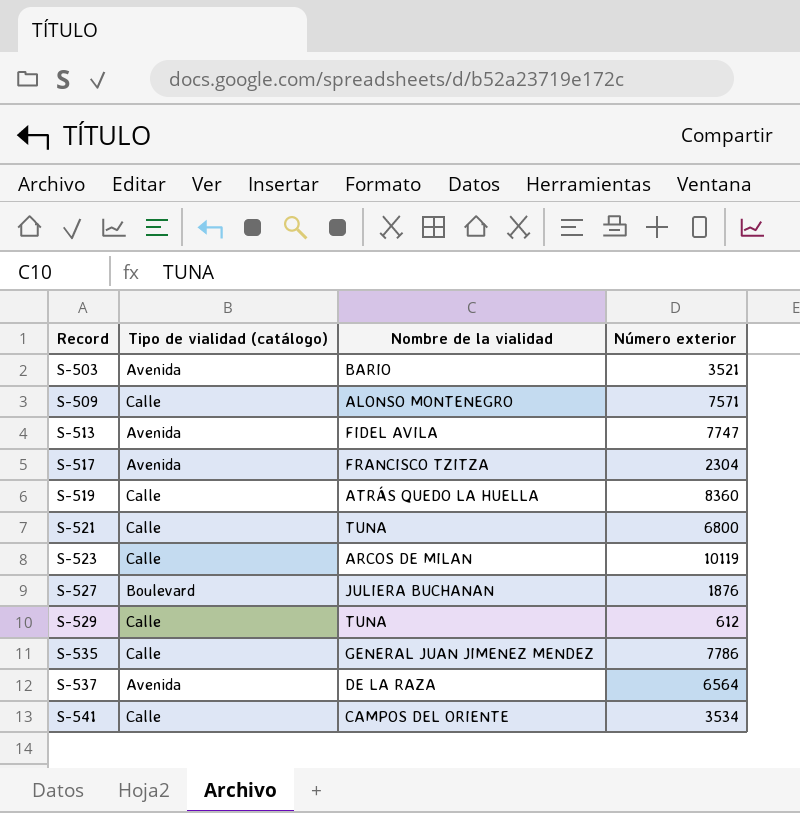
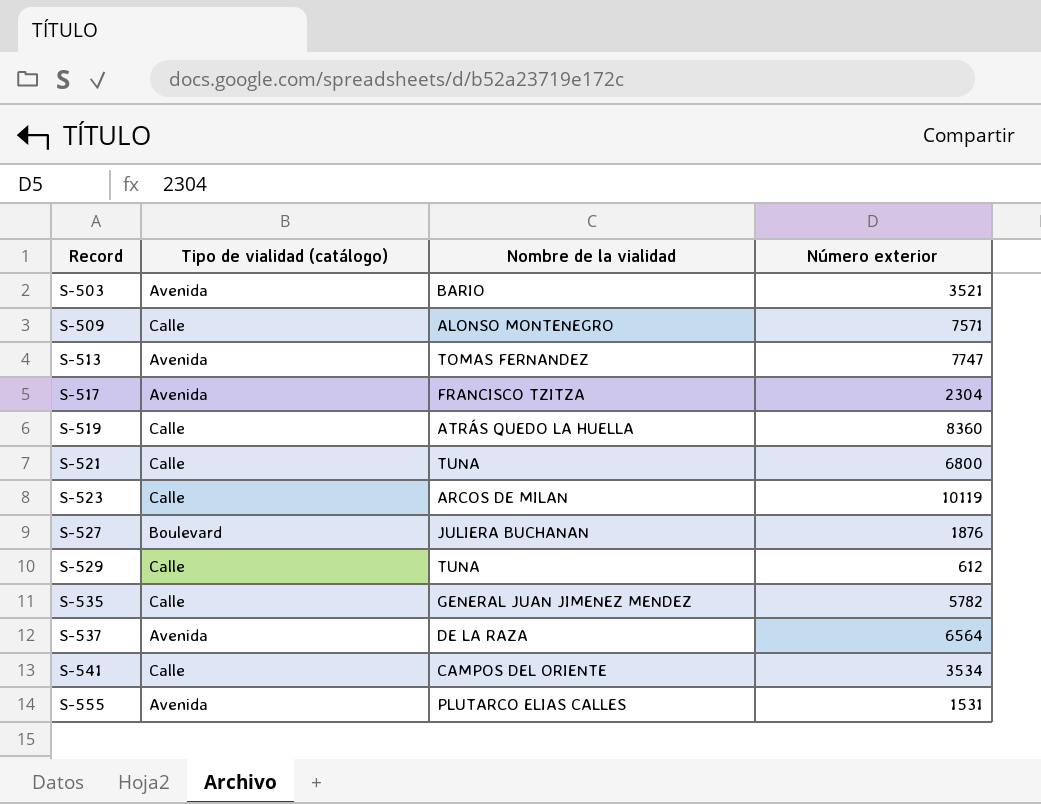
S-513 | Nombre de la vialidad: FIDEL AVILA -> TOMAS FERNANDEZ
S-535 | Número exterior: 7786 -> 5782
row S-555: none -> Avenida | PLUTARCO ELIAS CALLES | 1531

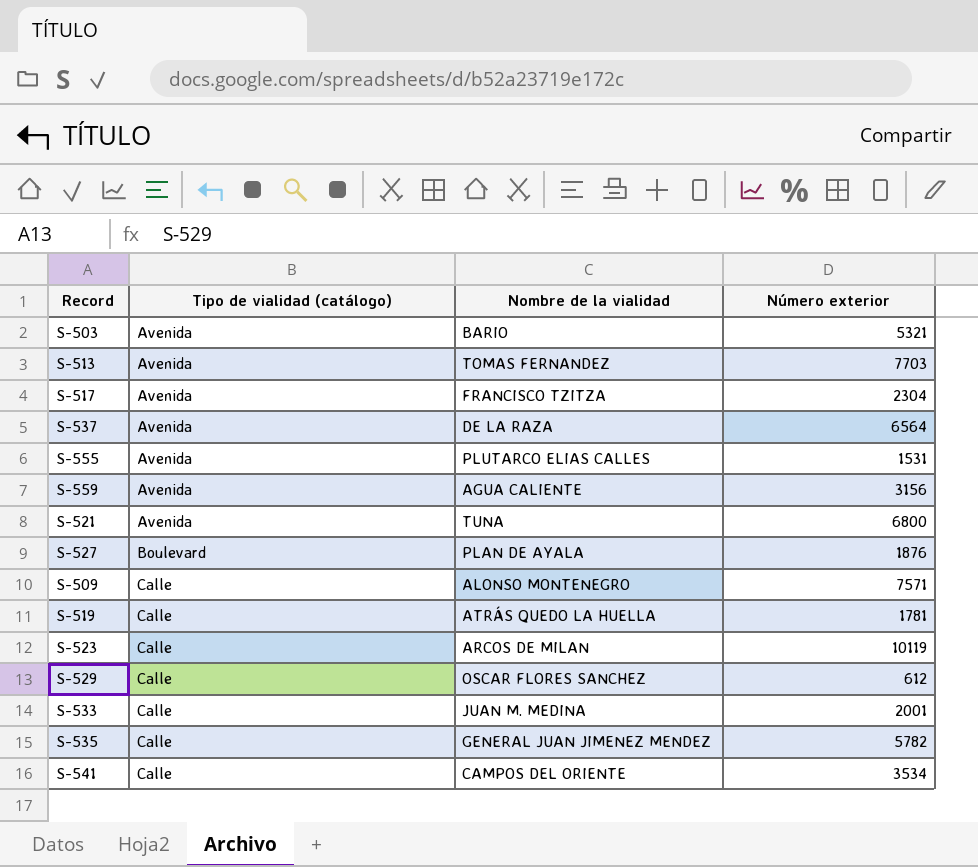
row order: Record ascending -> Tipo de vialidad (catálogo) ascending
S-503 | Número exterior: 3521 -> 5321
S-513 | Número exterior: 7747 -> 7703
row S-559: none -> Avenida | AGUA CALIENTE | 3156
S-521 | Tipo de vialidad (catálogo): Calle -> Avenida
S-527 | Nombre de la vialidad: JULIERA BUCHANAN -> PLAN DE AYALA
S-519 | Número exterior: 8360 -> 1781
S-529 | Nombre de la vialidad: TUNA -> OSCAR FLORES SANCHEZ
row S-533: none -> Calle | JUAN M. MEDINA | 2001

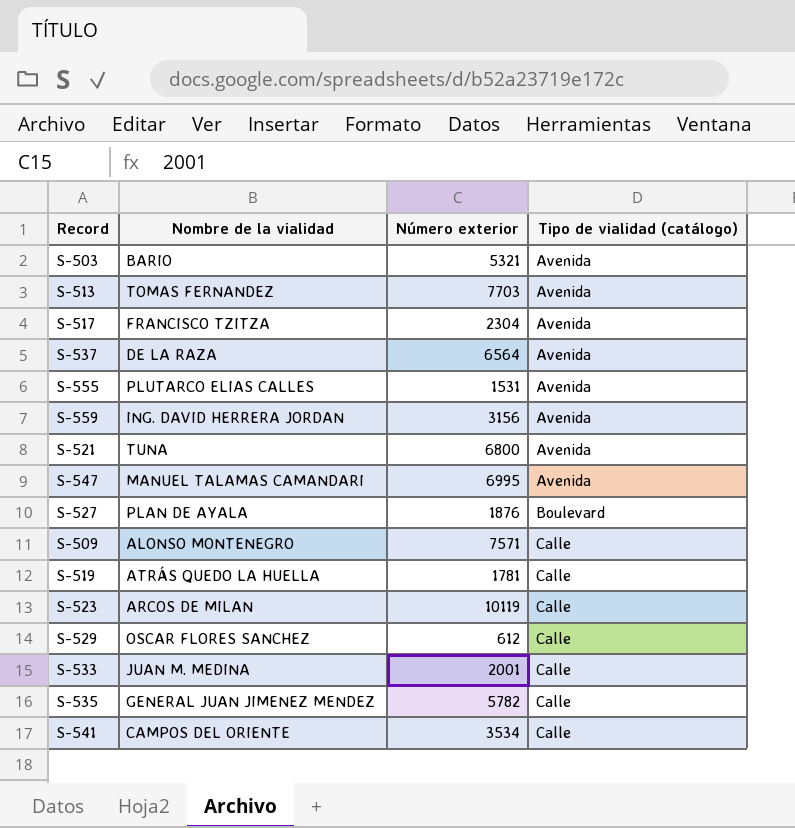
column Tipo de vialidad (catálogo) | position: 2 -> 4
S-559 | Nombre de la vialidad: AGUA CALIENTE -> ING. DAVID HERRERA JORDAN
row S-547: none -> MANUEL TALAMAS CAMANDARI | 6995 | Avenida

